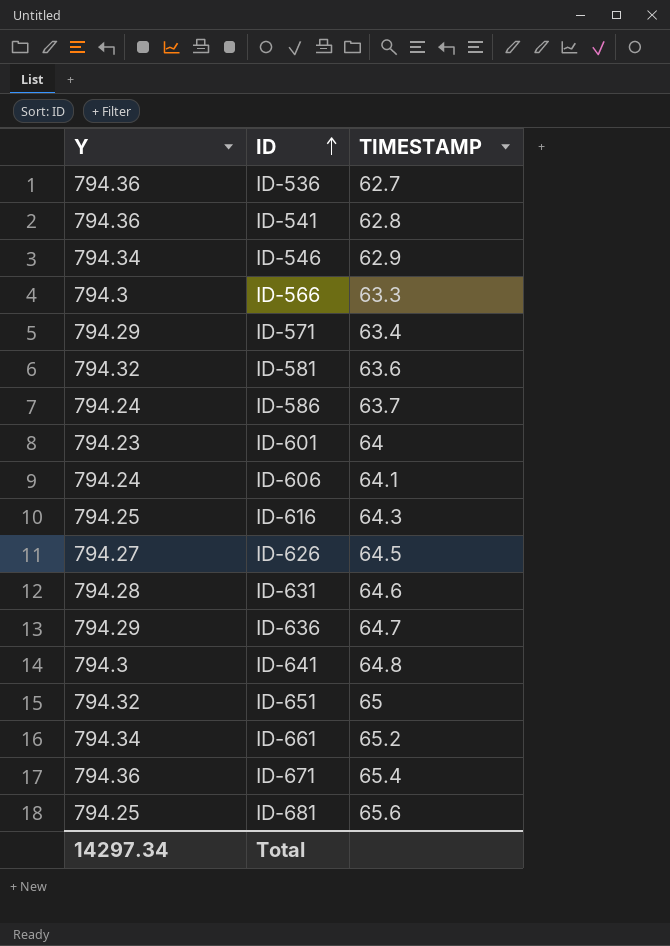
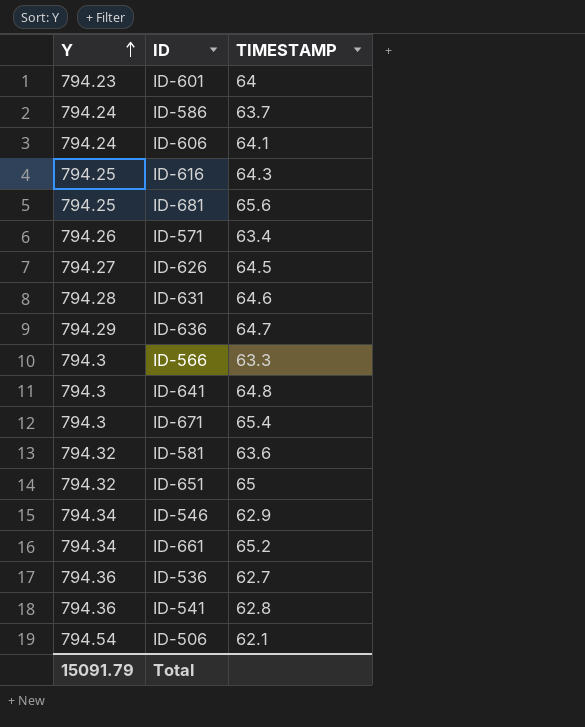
row order: ID ascending -> Y ascending
ID-571 | Y: 794.29 -> 794.26
ID-671 | Y: 794.36 -> 794.3
row ID-506: none -> 794.54 | 62.1
Total | Y: 14297.34 -> 15091.79

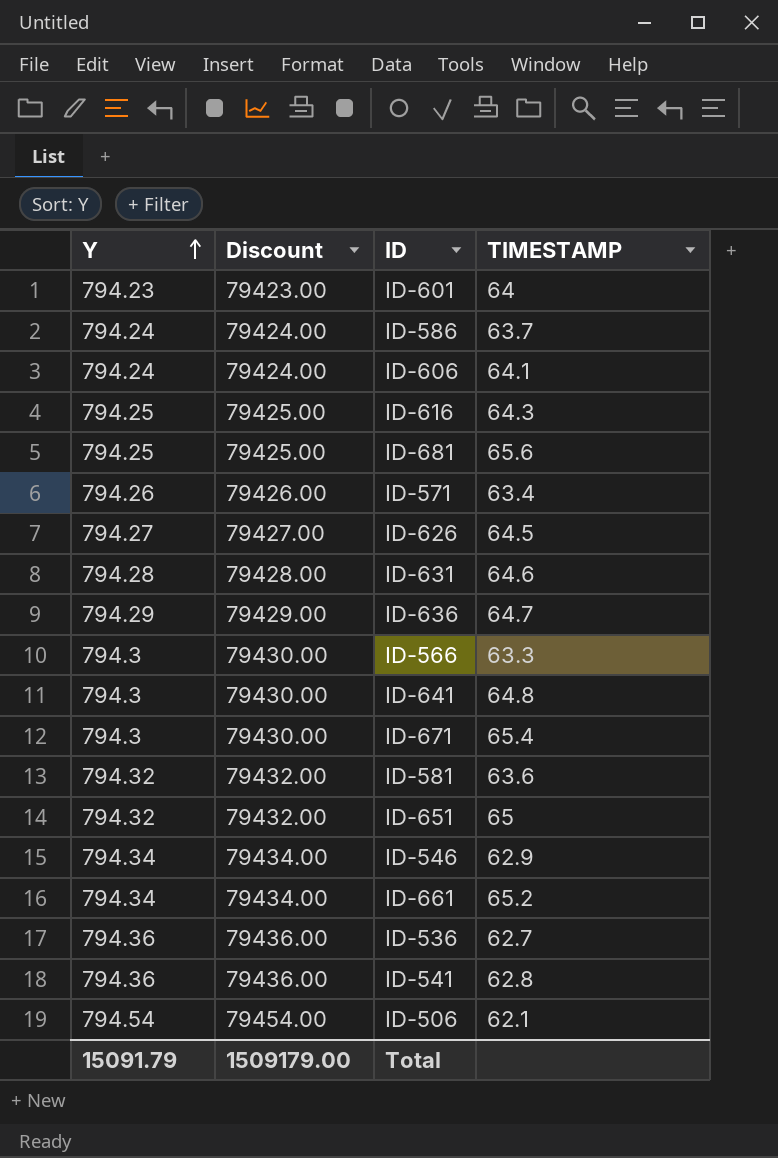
column Discount | formula: none -> [Y] * 100

